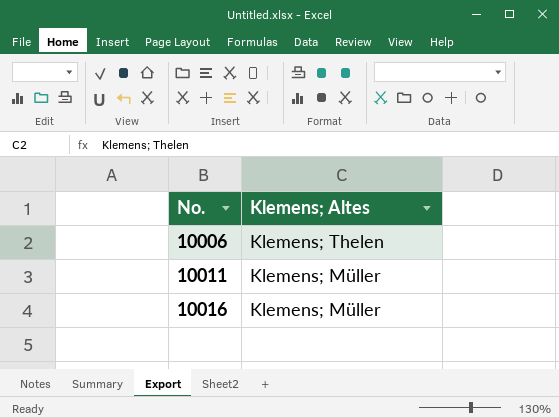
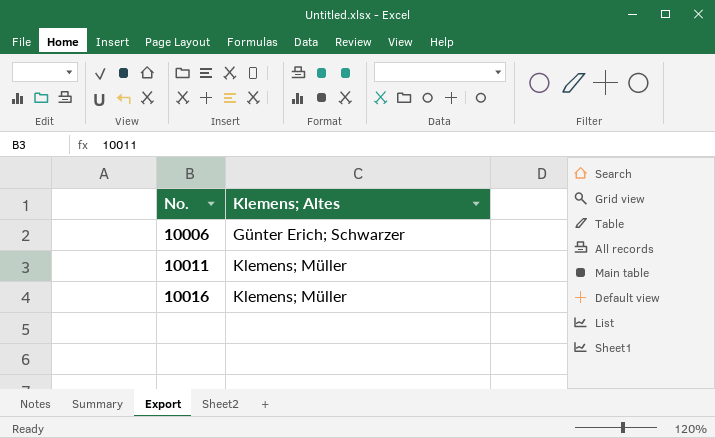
10006 | Klemens; Altes: Klemens; Thelen -> Günter Erich; Schwarzer

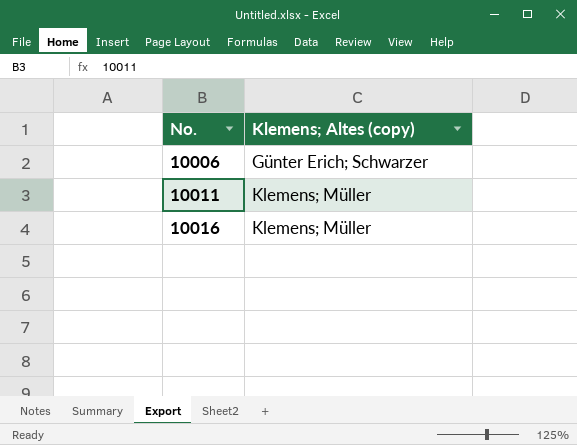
column name: Klemens; Altes -> Klemens; Altes (copy)

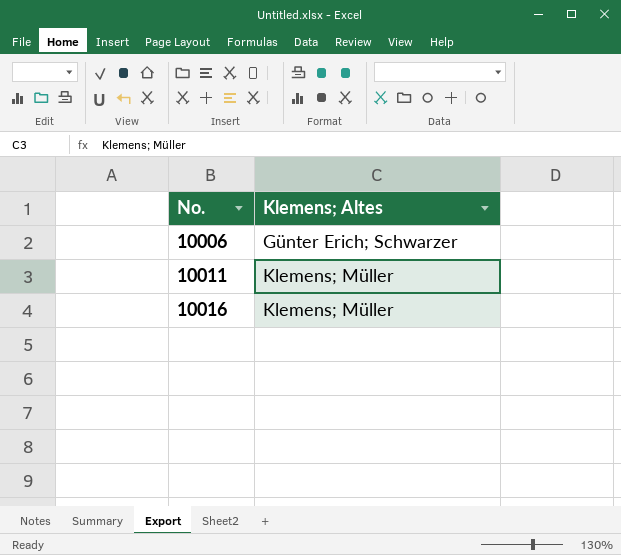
column name: Klemens; Altes (copy) -> Klemens; Altes

